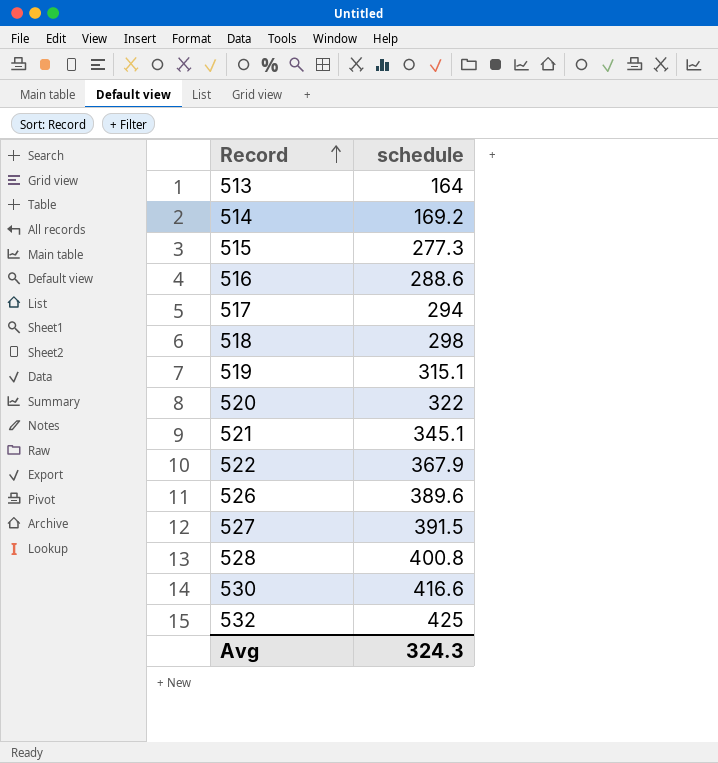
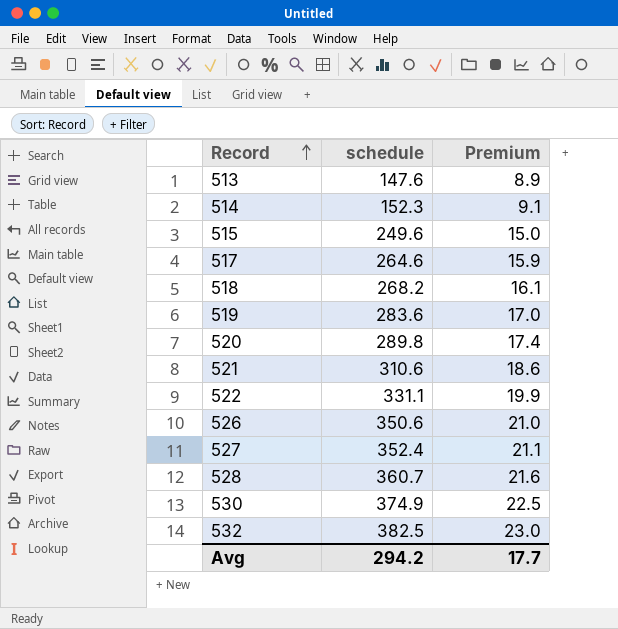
column Premium | formula: none -> [schedule] * 0.06
row 516: 288.6 -> none
513 | schedule: 164 -> 147.6
514 | schedule: 169.2 -> 152.3
515 | schedule: 277.3 -> 249.6
517 | schedule: 294 -> 264.6
518 | schedule: 298 -> 268.2
519 | schedule: 315.1 -> 283.6
520 | schedule: 322 -> 289.8
521 | schedule: 345.1 -> 310.6
522 | schedule: 367.9 -> 331.1
526 | schedule: 389.6 -> 350.6
527 | schedule: 391.5 -> 352.4
528 | schedule: 400.8 -> 360.7
530 | schedule: 416.6 -> 374.9
532 | schedule: 425 -> 382.5
Avg | schedule: 324.3 -> 294.2

